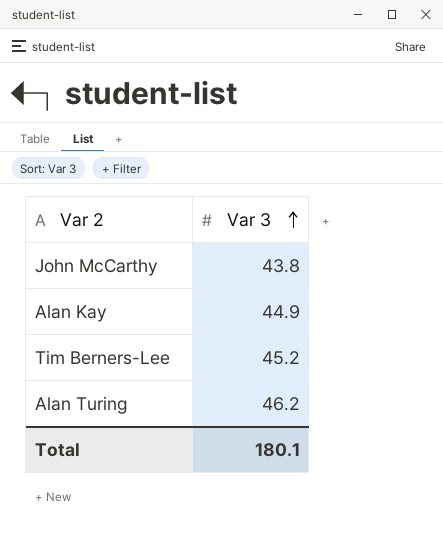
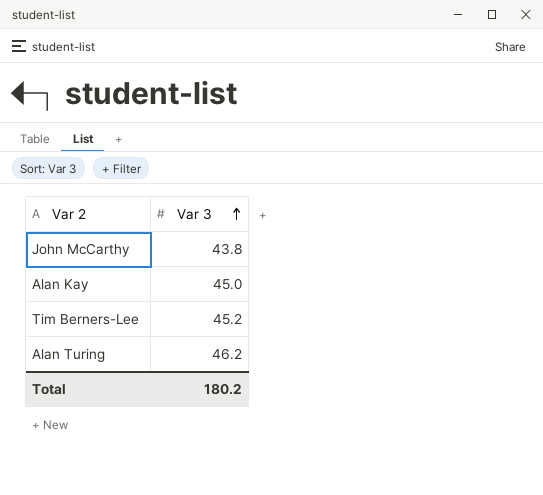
Alan Kay | Var 3: 44.9 -> 45.0
Total | Var 3: 180.1 -> 180.2

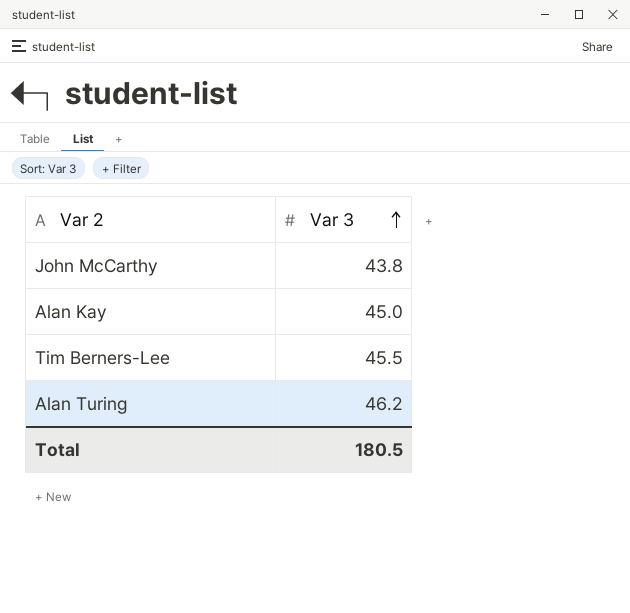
Tim Berners-Lee | Var 3: 45.2 -> 45.5
Total | Var 3: 180.2 -> 180.5

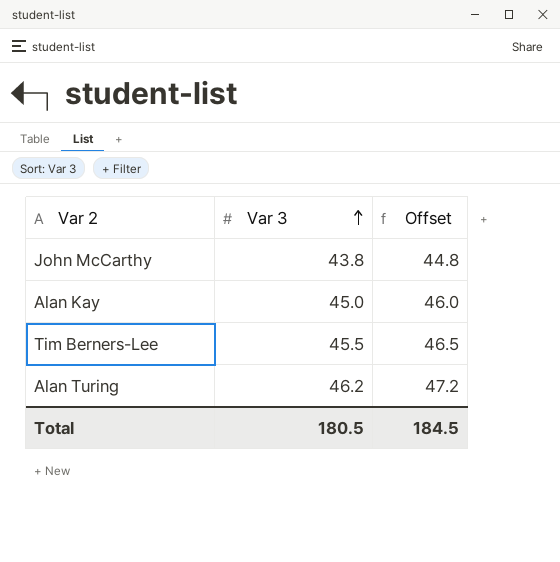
column Offset | formula: none -> [Var 3] + 1

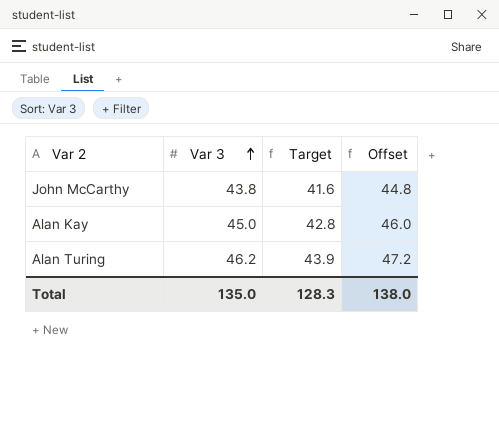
column Target | formula: none -> [Var 3] * 0.95
row Tim Berners-Lee: 45.5 | 46.5 -> none
Total | Var 3: 180.5 -> 135.0
Total | Offset: 184.5 -> 138.0

